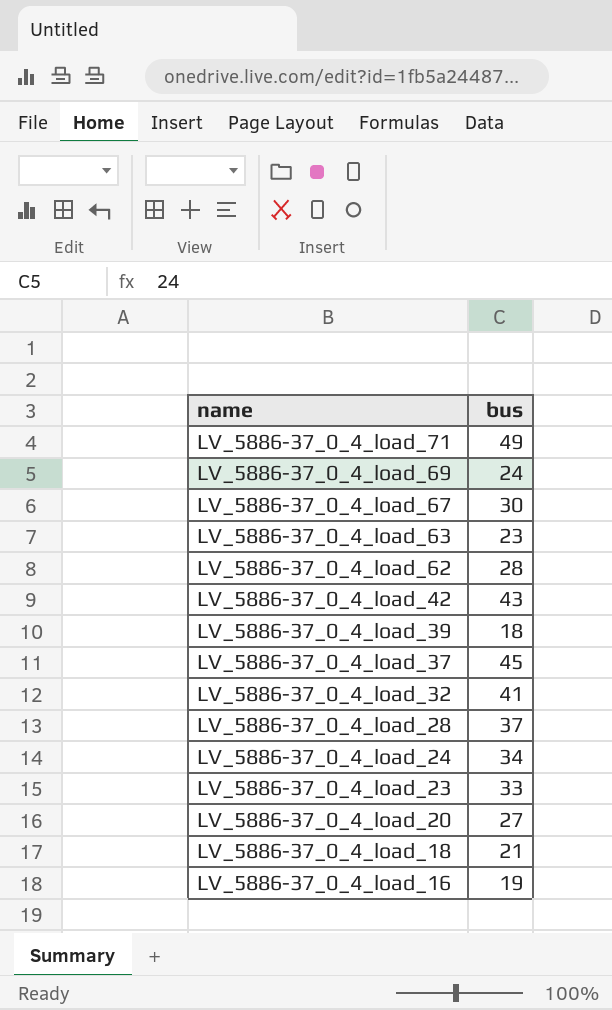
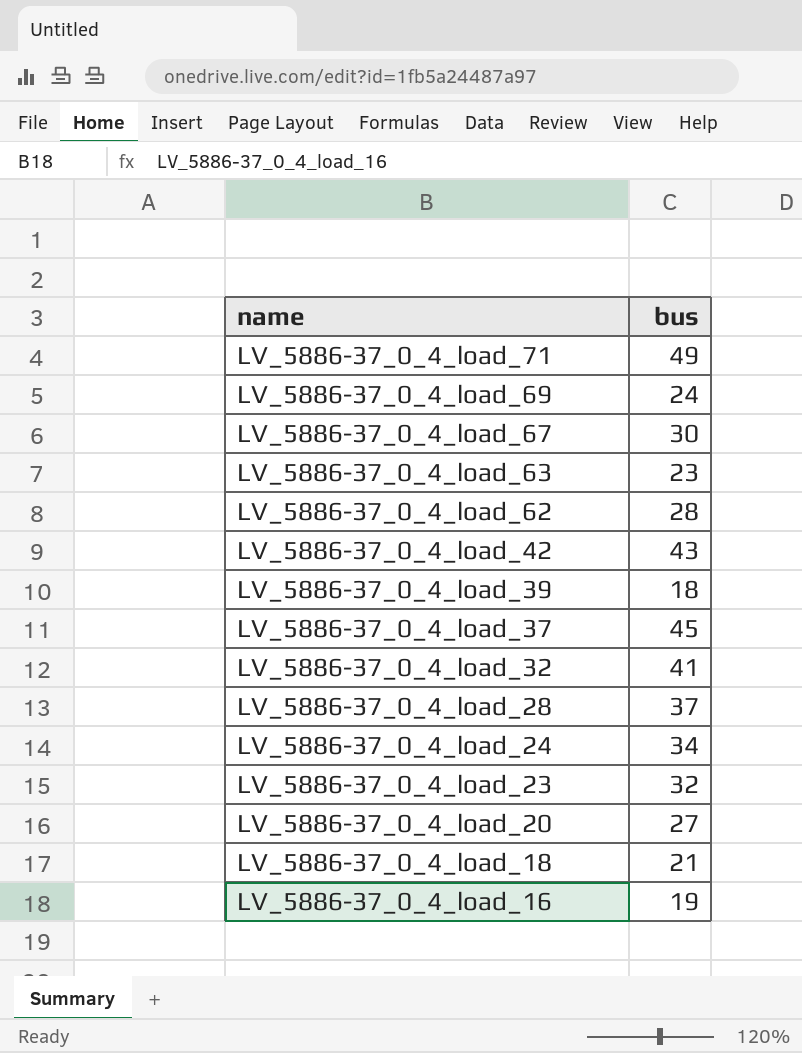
LV_5886-37_0_4_load_23 | bus: 33 -> 32

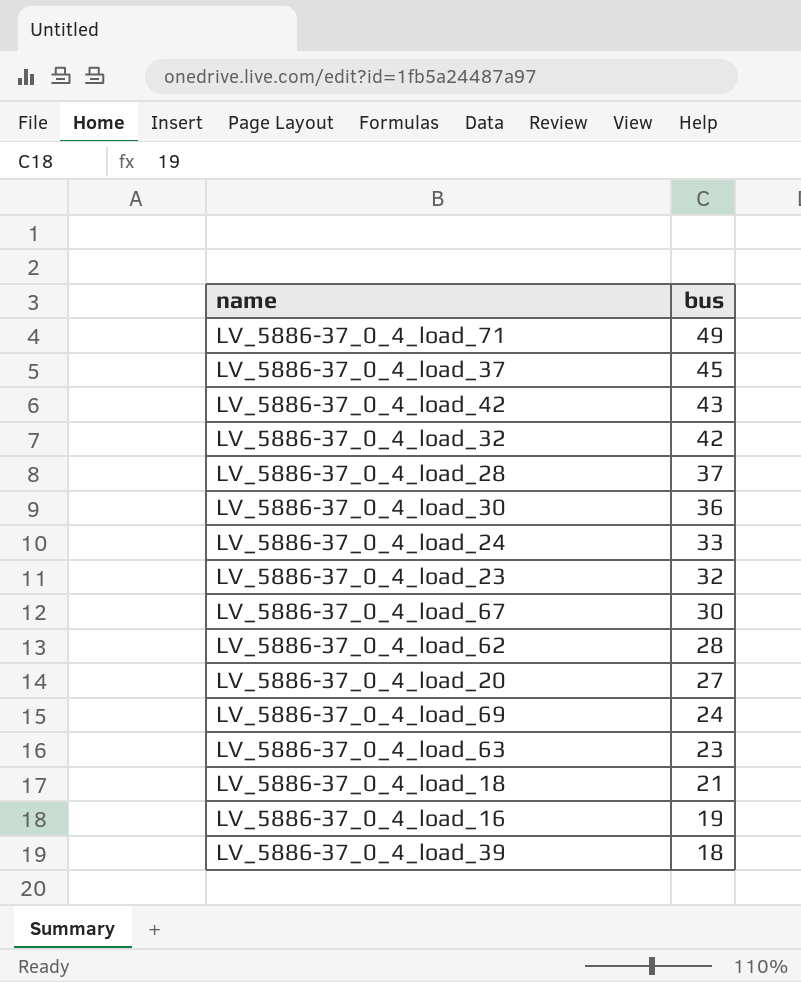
row order: name descending -> bus descending
LV_5886-37_0_4_load_32 | bus: 41 -> 42
row LV_5886-37_0_4_load_30: none -> 36
LV_5886-37_0_4_load_24 | bus: 34 -> 33

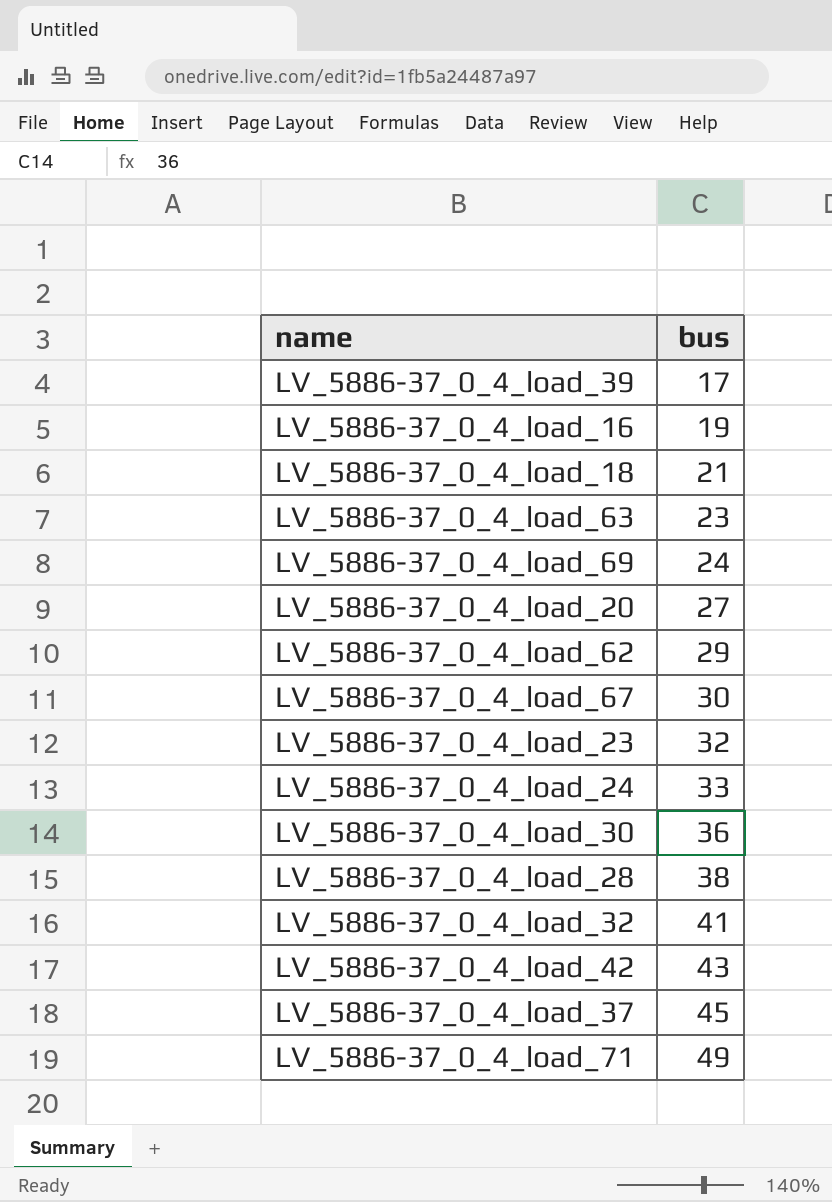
row order: bus descending -> bus ascending
LV_5886-37_0_4_load_39 | bus: 18 -> 17
LV_5886-37_0_4_load_62 | bus: 28 -> 29
LV_5886-37_0_4_load_28 | bus: 37 -> 38
LV_5886-37_0_4_load_32 | bus: 42 -> 41

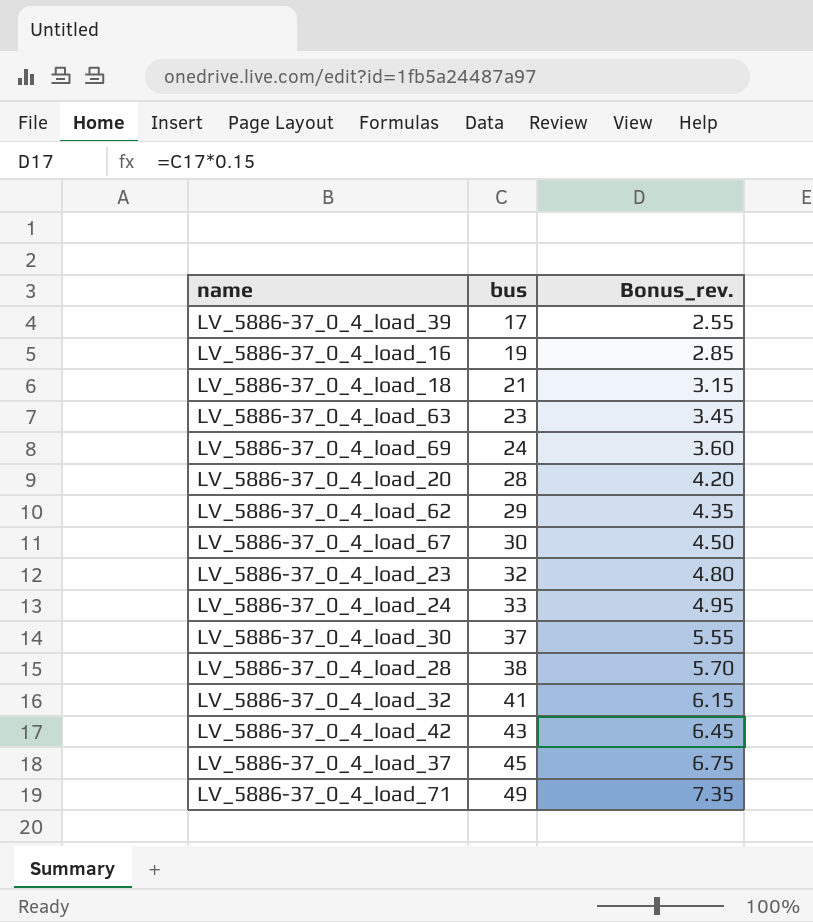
column Bonus_rev. | formula: none -> [bus] * 0.15
LV_5886-37_0_4_load_20 | bus: 27 -> 28
LV_5886-37_0_4_load_30 | bus: 36 -> 37

